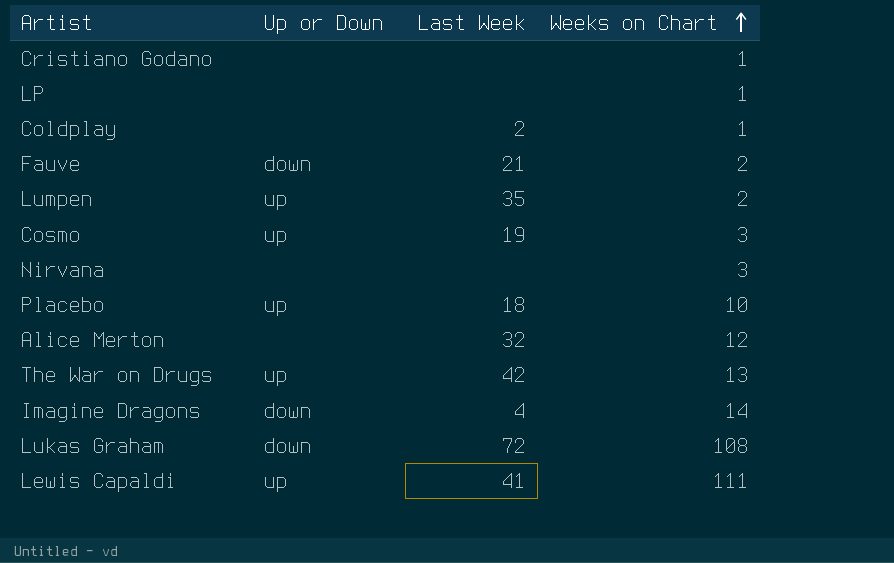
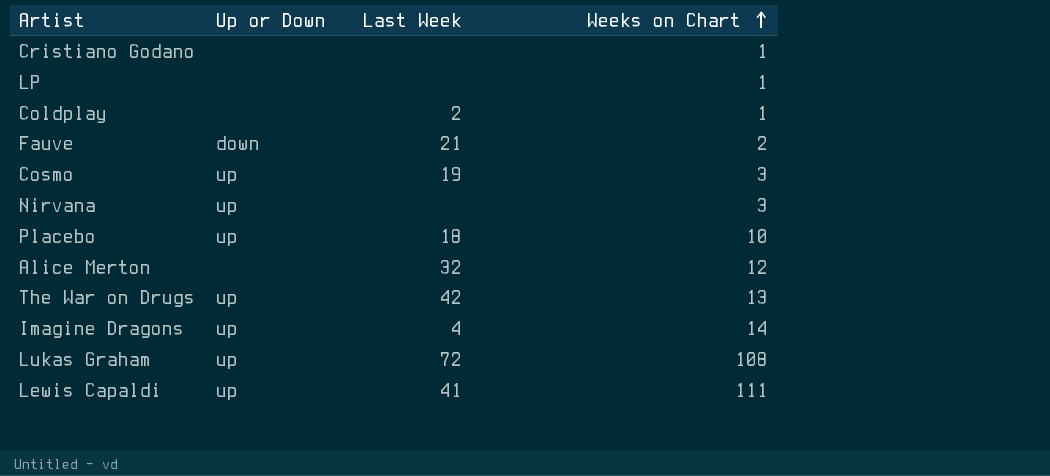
row Lumpen: up | 35 | 2 -> none
Nirvana | Up or Down: none -> up
Imagine Dragons | Up or Down: down -> up
Lukas Graham | Up or Down: down -> up

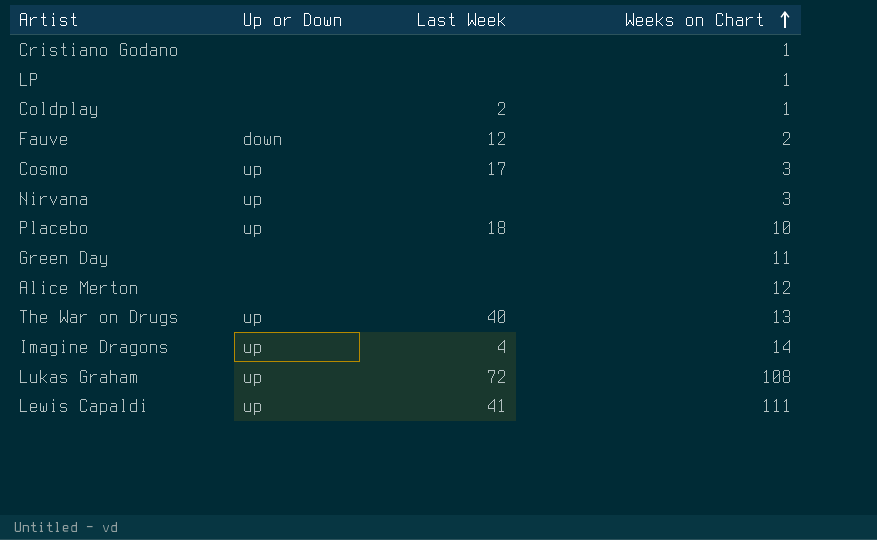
Fauve | Last Week: 21 -> 12
Cosmo | Last Week: 19 -> 17
row Green Day: none -> none | none | 11
Alice Merton | Last Week: 32 -> none
The War on Drugs | Last Week: 42 -> 40

